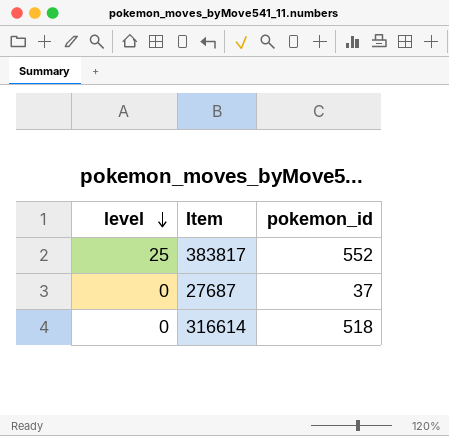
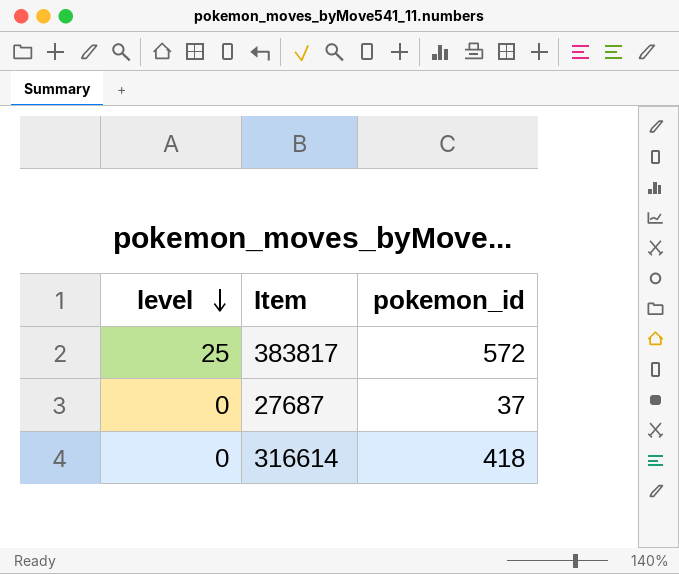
383817 | pokemon_id: 552 -> 572
316614 | pokemon_id: 518 -> 418

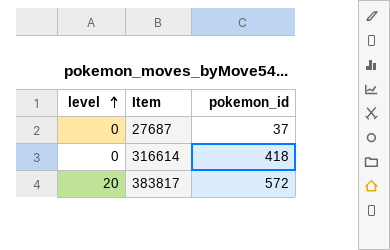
row order: level descending -> level ascending
383817 | level: 25 -> 20

